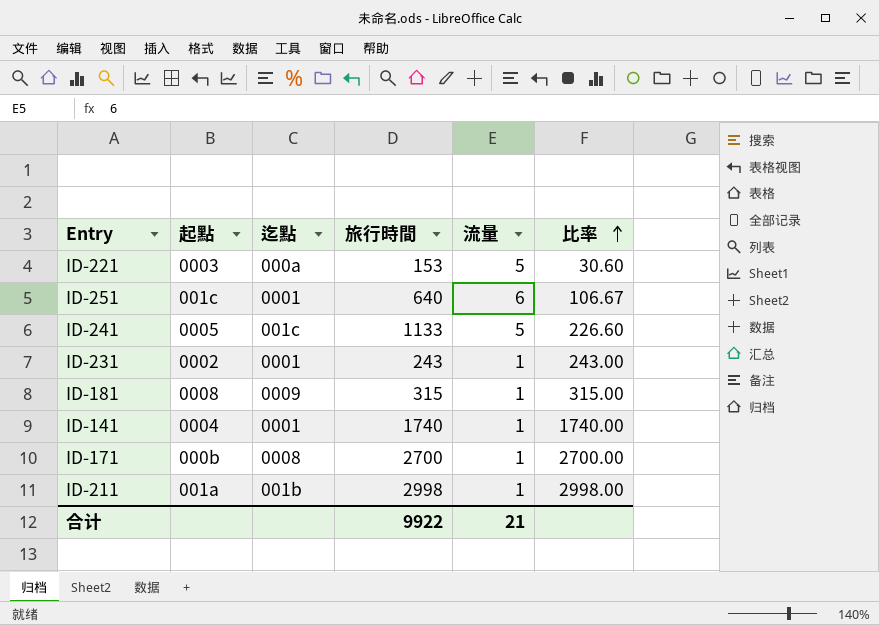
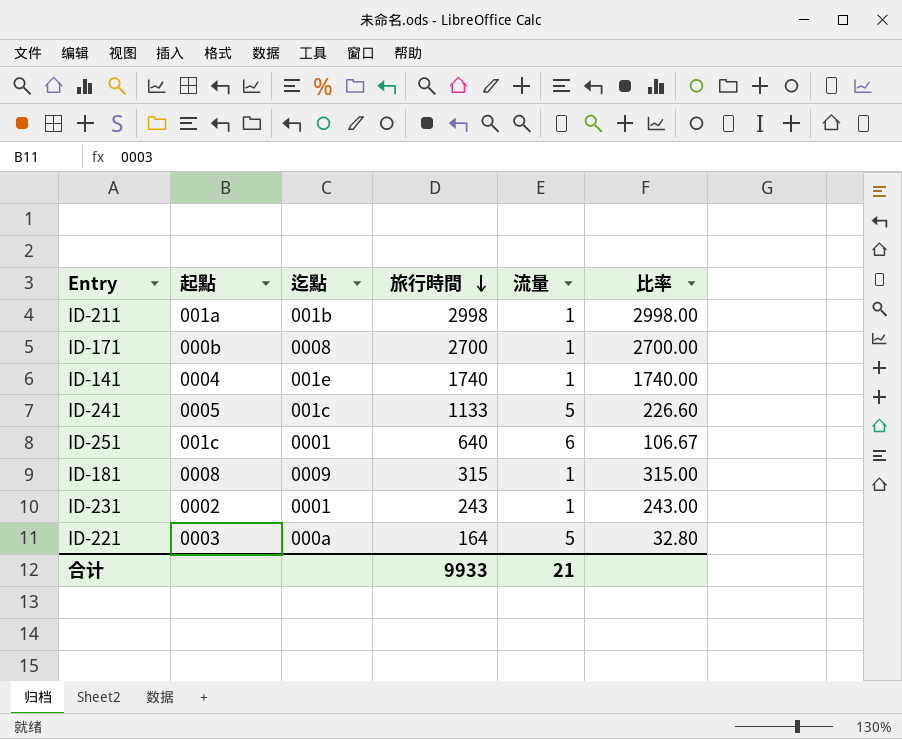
row order: 比率 ascending -> 旅行時間 descending
ID-141 | 迄點: 0001 -> 001e
ID-221 | 旅行時間: 153 -> 164
ID-221 | 比率: 30.60 -> 32.80
合计 | 旅行時間: 9922 -> 9933

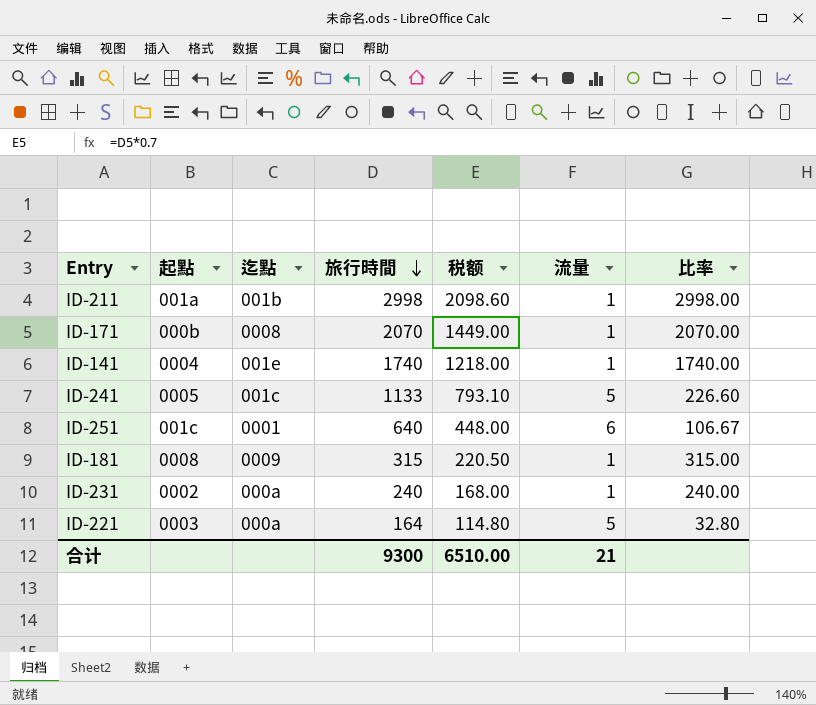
column 税额 | formula: none -> [旅行時間] * 0.7
ID-171 | 旅行時間: 2700 -> 2070
ID-171 | 比率: 2700.00 -> 2070.00
ID-231 | 迄點: 0001 -> 000a
ID-231 | 旅行時間: 243 -> 240
ID-231 | 比率: 243.00 -> 240.00
合计 | 旅行時間: 9933 -> 9300

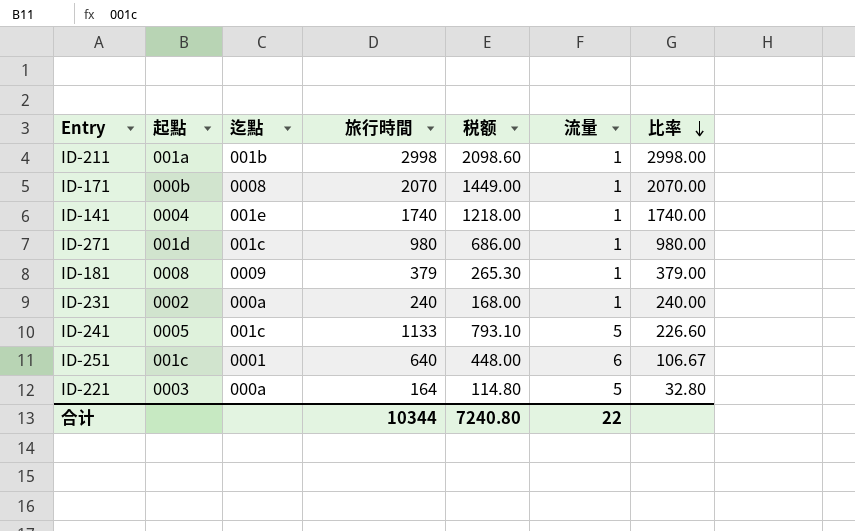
row order: 旅行時間 descending -> 比率 descending
row ID-271: none -> 001d | 001c | 980 | 686.00 | 1 | 980.00
ID-181 | 旅行時間: 315 -> 379
ID-181 | 税额: 220.50 -> 265.30
ID-181 | 比率: 315.00 -> 379.00
合计 | 旅行時間: 9300 -> 10344
合计 | 税额: 6510.00 -> 7240.80
合计 | 流量: 21 -> 22

